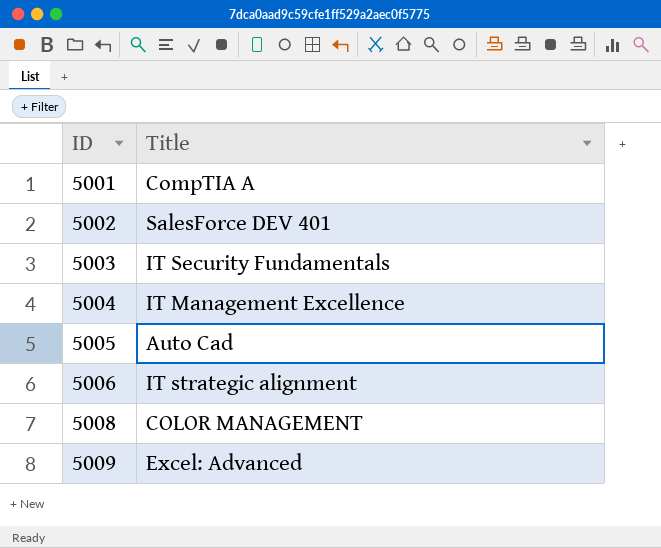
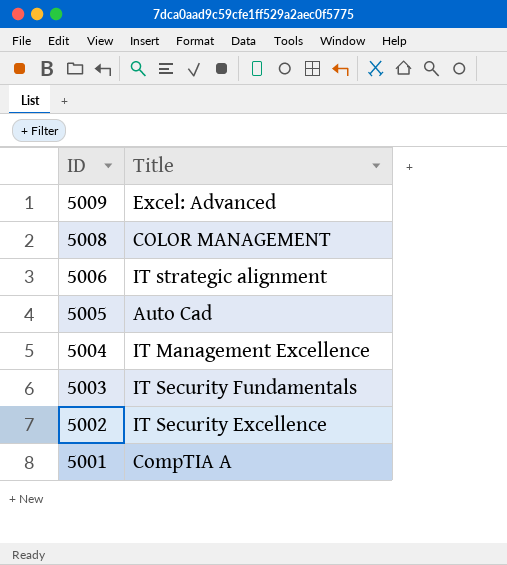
row order: ID ascending -> ID descending
5002 | Title: SalesForce DEV 401 -> IT Security Excellence

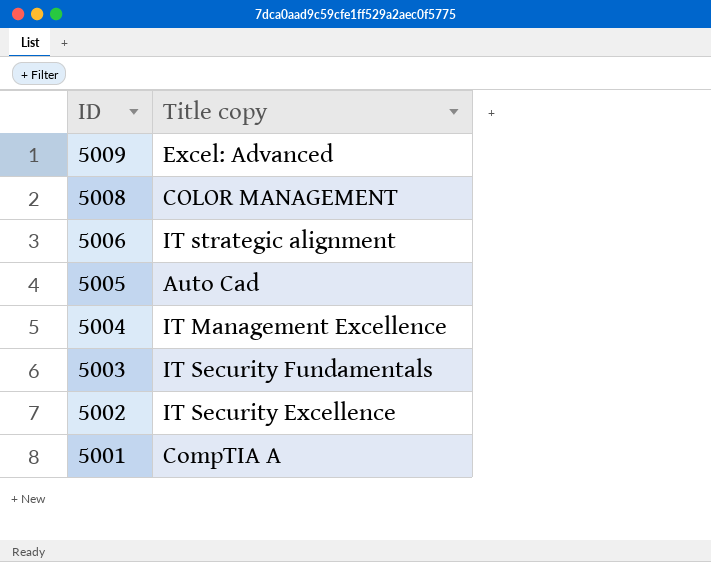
column name: Title -> Title copy

